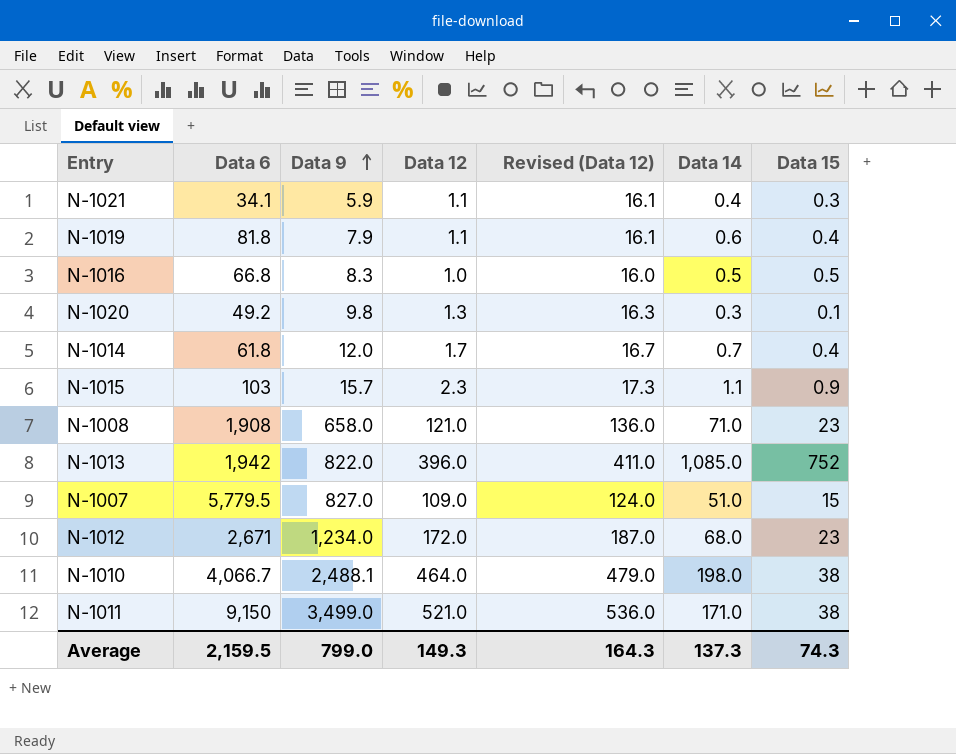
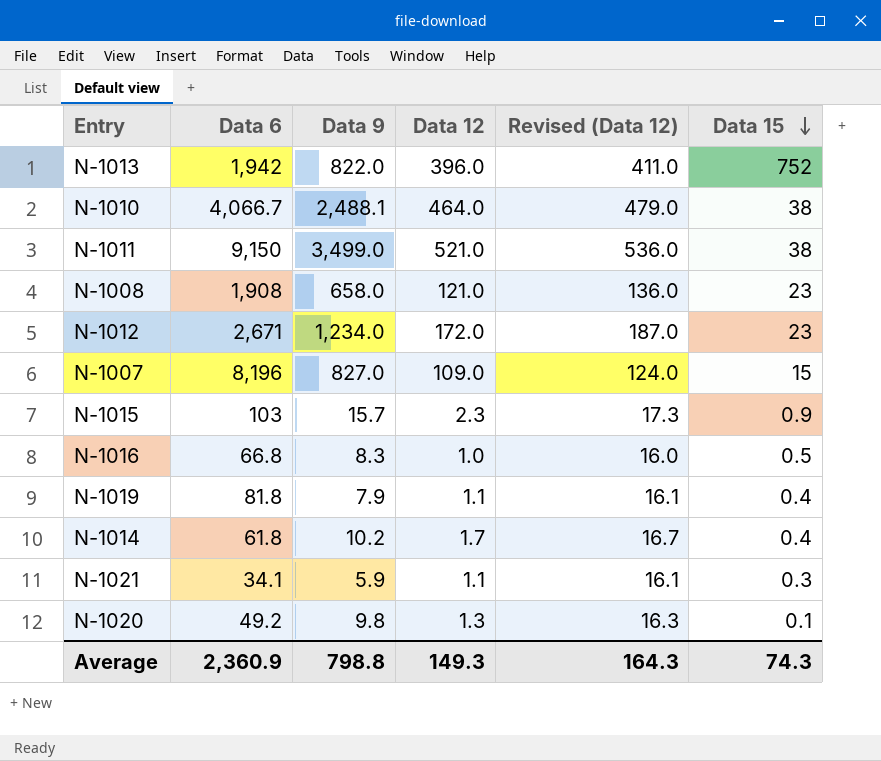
row order: Data 9 ascending -> Data 15 descending
column Data 14 | position: 6 -> none
N-1007 | Data 6: 5,779.5 -> 8,196
N-1014 | Data 9: 12.0 -> 10.2
Average | Data 6: 2,159.5 -> 2,360.9
Average | Data 9: 799.0 -> 798.8

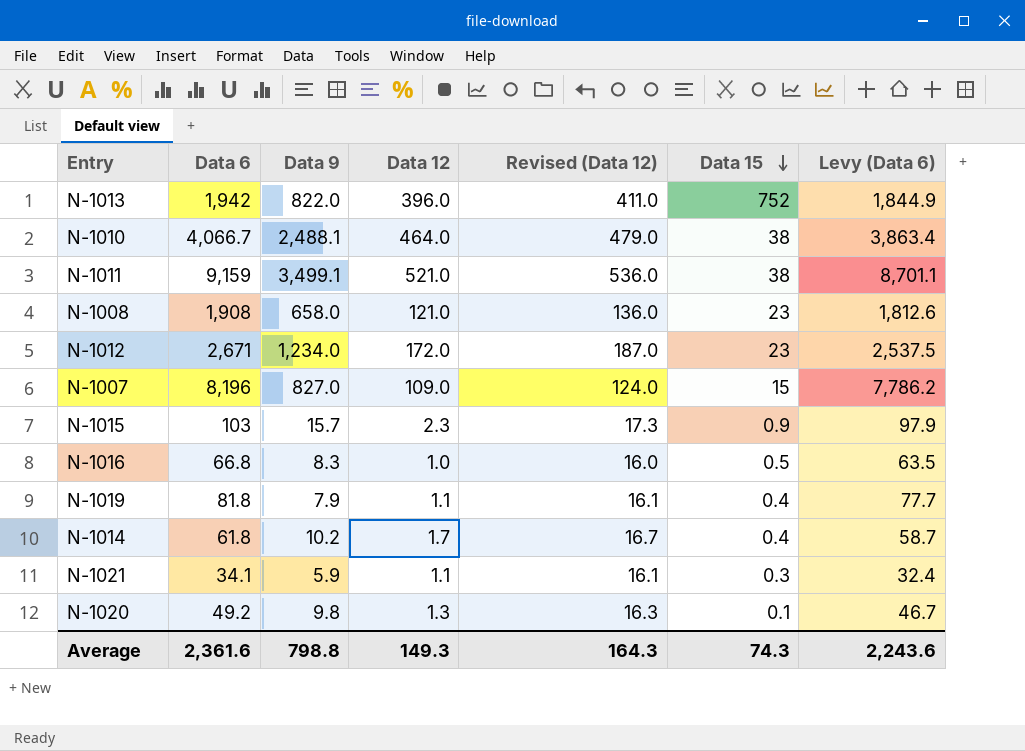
column Levy (Data 6) | formula: none -> [Data 6] * 0.95
N-1011 | Data 6: 9,150 -> 9,159
N-1011 | Data 9: 3,499.0 -> 3,499.1
Average | Data 6: 2,360.9 -> 2,361.6

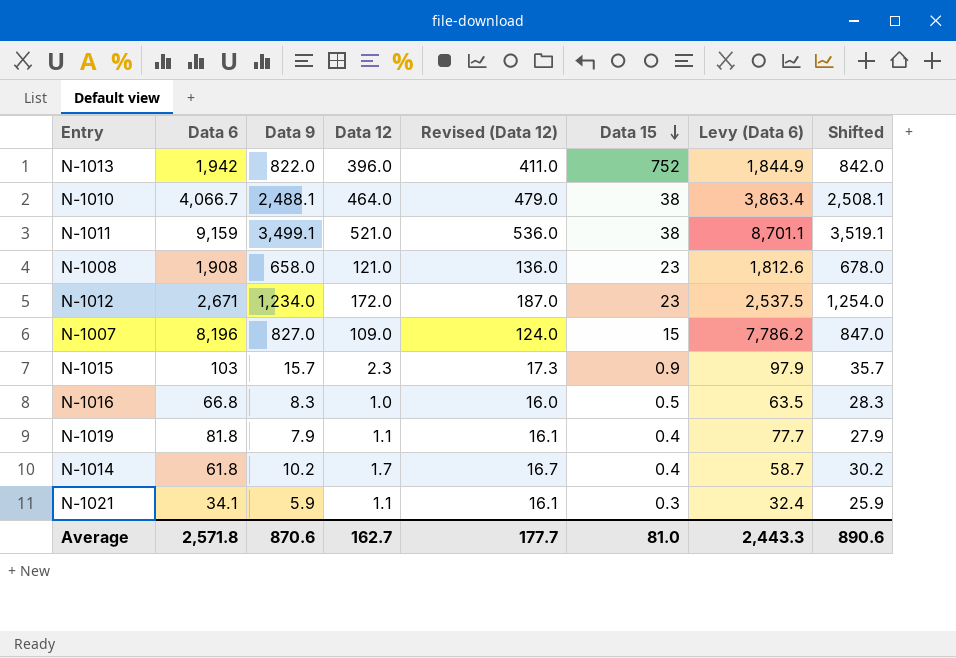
column Shifted | formula: none -> [Data 9] + 20
row N-1020: 49.2 | 9.8 | 1.3 | 16.3 | 0.1 | 46.7 -> none
Average | Data 6: 2,361.6 -> 2,571.8
Average | Data 9: 798.8 -> 870.6
Average | Data 12: 149.3 -> 162.7
Average | Revised (Data 12): 164.3 -> 177.7
Average | Data 15: 74.3 -> 81.0
Average | Levy (Data 6): 2,243.6 -> 2,443.3

